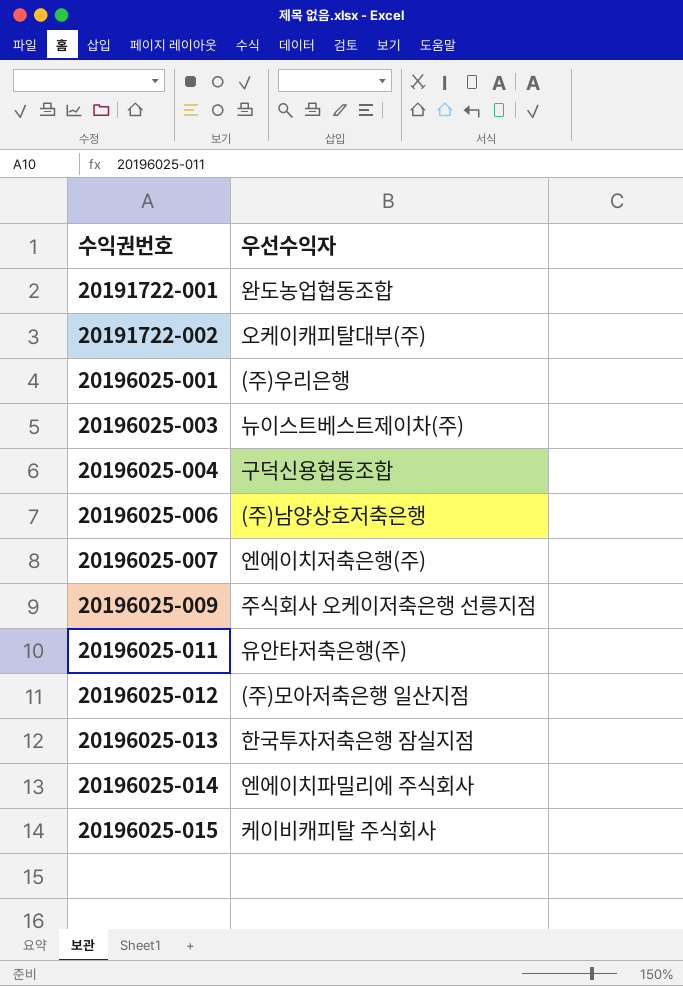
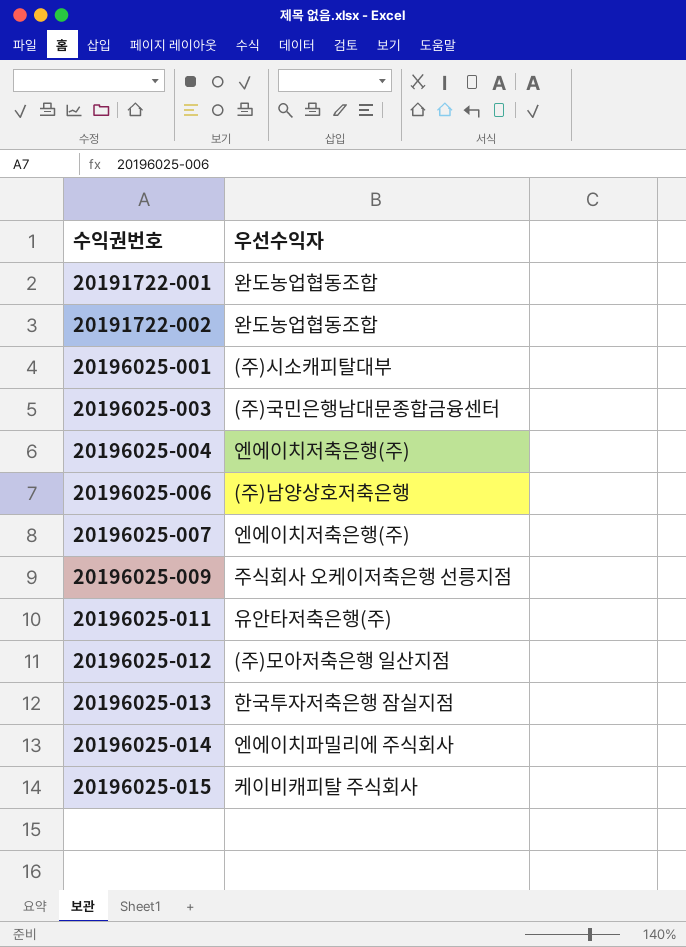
20191722-002 | 우선수익자: 오케이캐피탈대부(주) -> 완도농업협동조합
20196025-001 | 우선수익자: (주)우리은행 -> (주)시소캐피탈대부
20196025-003 | 우선수익자: 뉴이스트베스트제이차(주) -> (주)국민은행남대문종합금융센터
20196025-004 | 우선수익자: 구덕신용협동조합 -> 엔에이치저축은행(주)

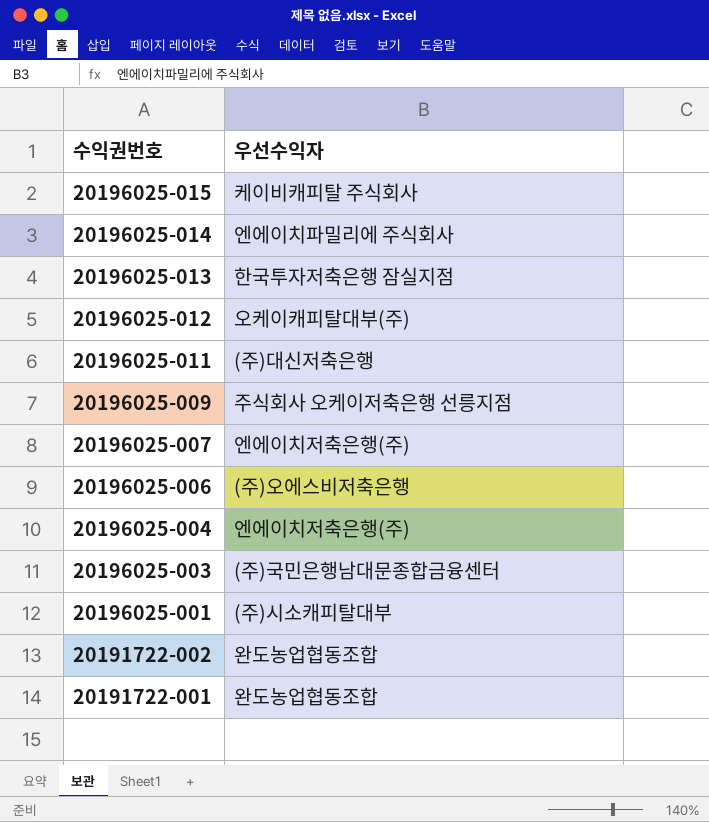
row order: 수익권번호 ascending -> 수익권번호 descending
20196025-012 | 우선수익자: (주)모아저축은행 일산지점 -> 오케이캐피탈대부(주)
20196025-011 | 우선수익자: 유안타저축은행(주) -> (주)대신저축은행
20196025-006 | 우선수익자: (주)남양상호저축은행 -> (주)오에스비저축은행

